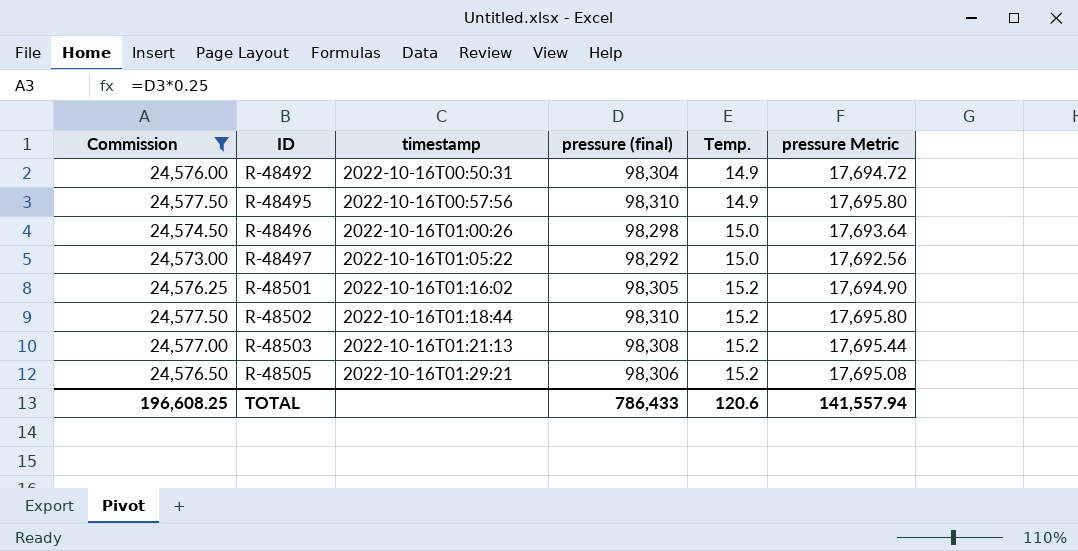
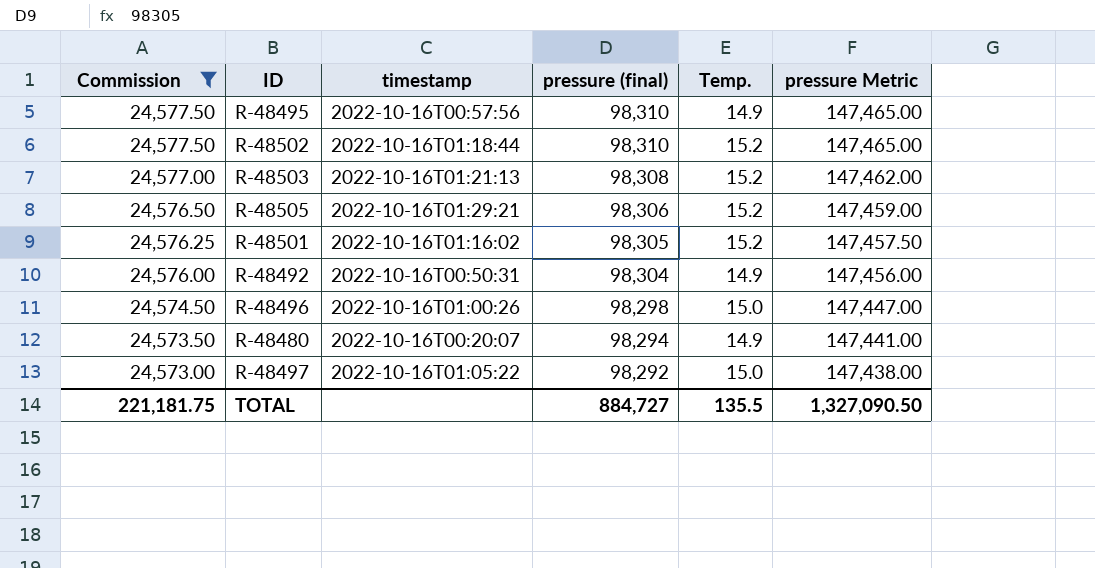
row order: ID ascending -> Commission descending
column pressure Metric | formula: [pressure (final)] * 0.18 -> [pressure (final)] * 1.5
row R-48480: none -> 24,573.50 | 2022-10-16T00:20:07 | 98,294 | 14.9 | 147,441.00
TOTAL | Commission: 196,608.25 -> 221,181.75
TOTAL | pressure (final): 786,433 -> 884,727
TOTAL | Temp.: 120.6 -> 135.5
TOTAL | pressure Metric: 141,557.94 -> 1,327,090.50

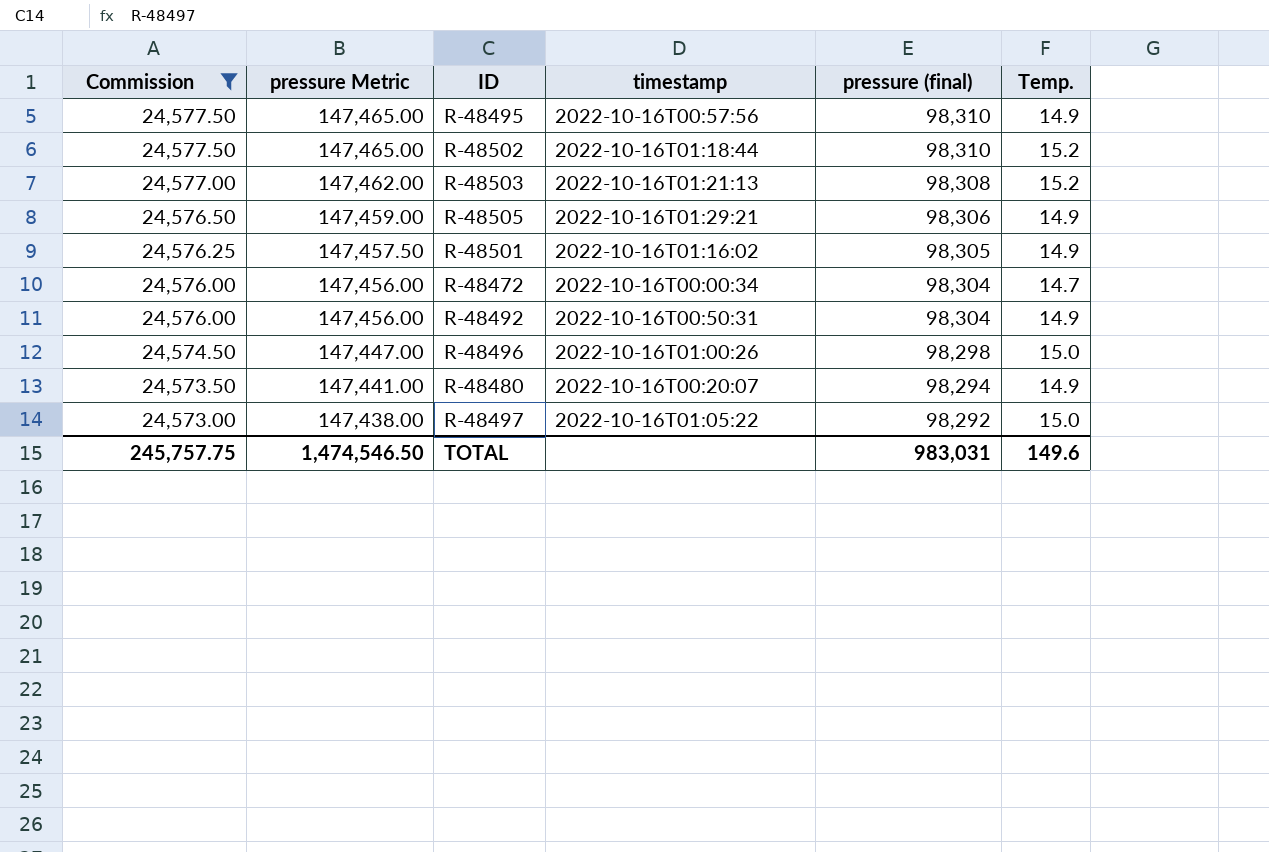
column pressure Metric | position: 6 -> 2
R-48505 | Temp.: 15.2 -> 14.9
R-48501 | Temp.: 15.2 -> 14.9
row R-48472: none -> 24,576.00 | 147,456.00 | 2022-10-16T00:00:34 | 98,304 | 14.7
TOTAL | Commission: 221,181.75 -> 245,757.75
TOTAL | pressure Metric: 1,327,090.50 -> 1,474,546.50
TOTAL | pressure (final): 884,727 -> 983,031
TOTAL | Temp.: 135.5 -> 149.6

